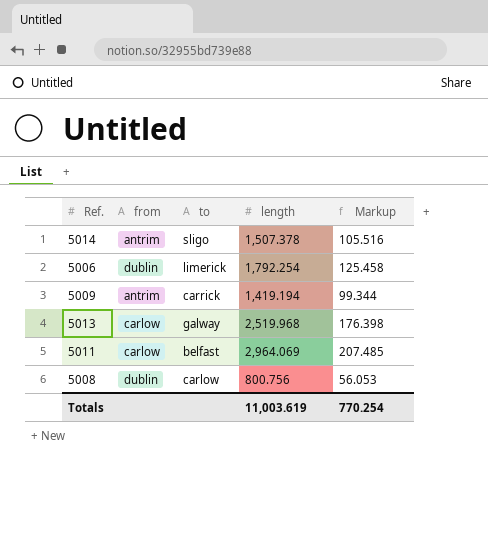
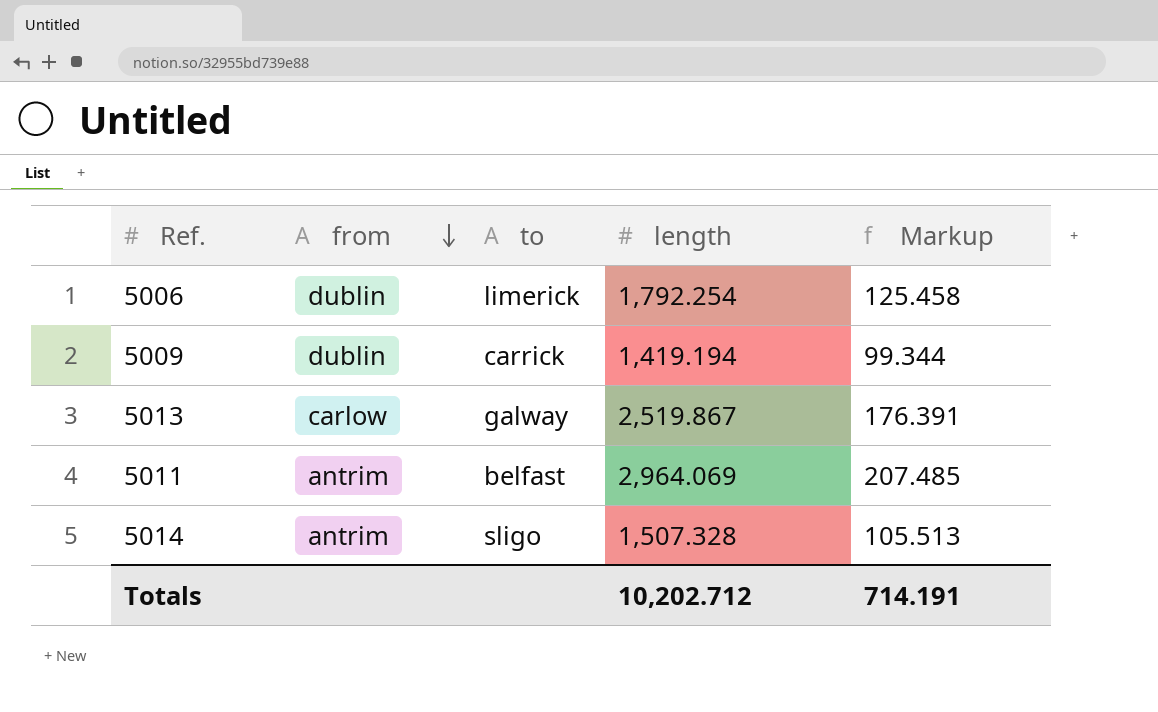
row order: none -> from descending
row 5008: dublin | carlow | 800.756 | 56.053 -> none
5009 | from: antrim -> dublin
5013 | length: 2,519.968 -> 2,519.867
5013 | Markup: 176.398 -> 176.391
5011 | from: carlow -> antrim
5014 | length: 1,507.378 -> 1,507.328
5014 | Markup: 105.516 -> 105.513
Totals | length: 11,003.619 -> 10,202.712
Totals | Markup: 770.254 -> 714.191

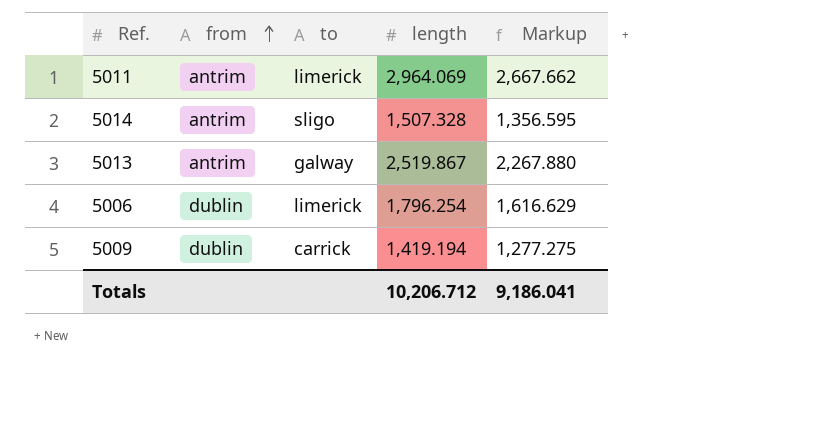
row order: from descending -> from ascending
column Markup | formula: [length] * 0.07 -> [length] * 0.9
5011 | to: belfast -> limerick
5013 | from: carlow -> antrim
5006 | length: 1,792.254 -> 1,796.254
Totals | length: 10,202.712 -> 10,206.712
Totals | Markup: 714.191 -> 9,186.041

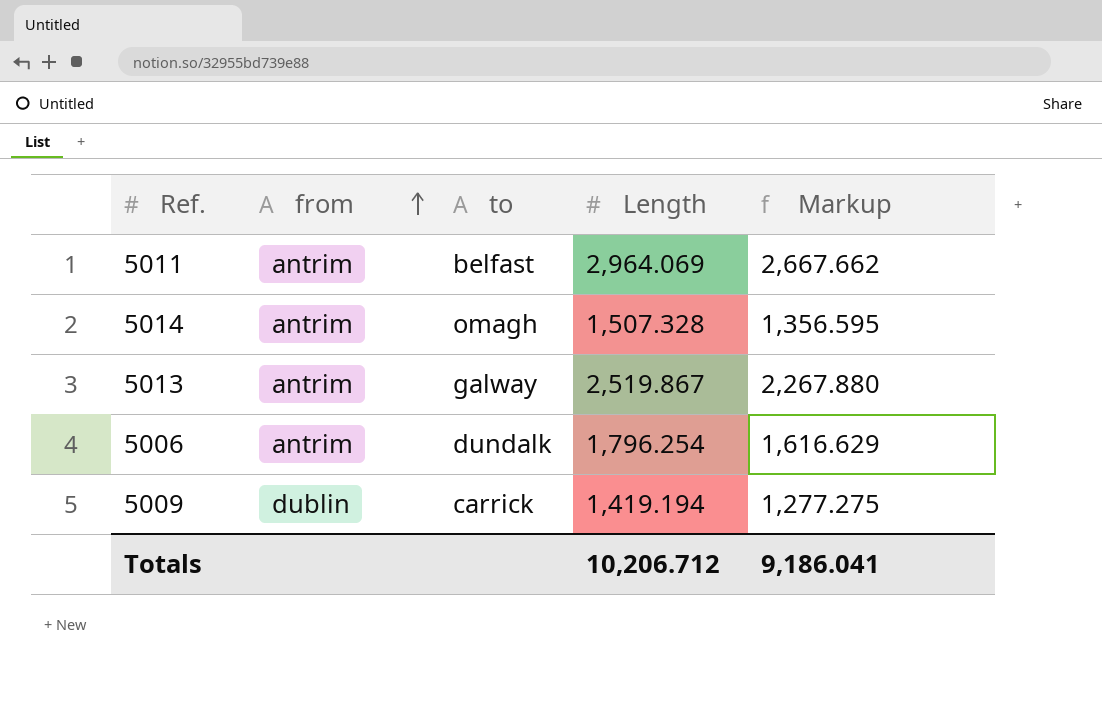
column name: length -> Length
5011 | to: limerick -> belfast
5014 | to: sligo -> omagh
5006 | from: dublin -> antrim
5006 | to: limerick -> dundalk

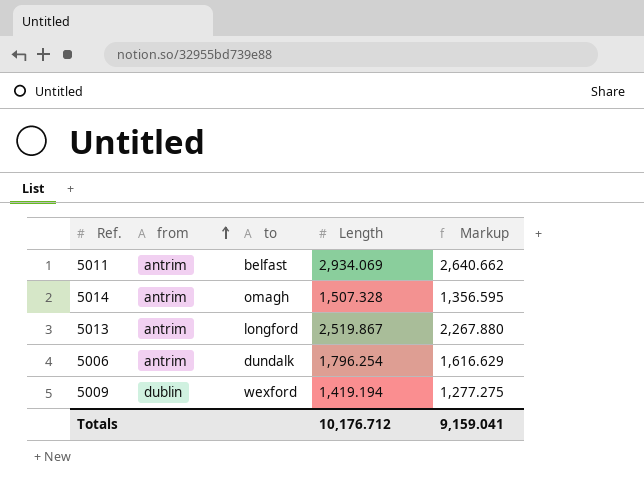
5011 | Length: 2,964.069 -> 2,934.069
5011 | Markup: 2,667.662 -> 2,640.662
5013 | to: galway -> longford
5009 | to: carrick -> wexford
Totals | Length: 10,206.712 -> 10,176.712
Totals | Markup: 9,186.041 -> 9,159.041

